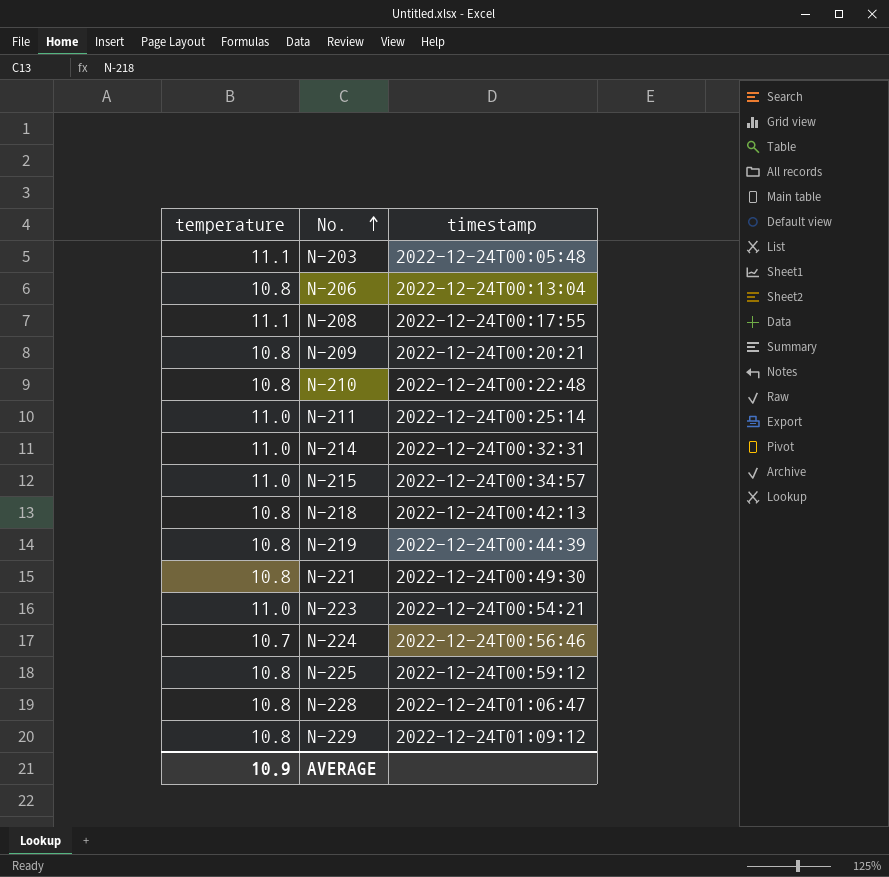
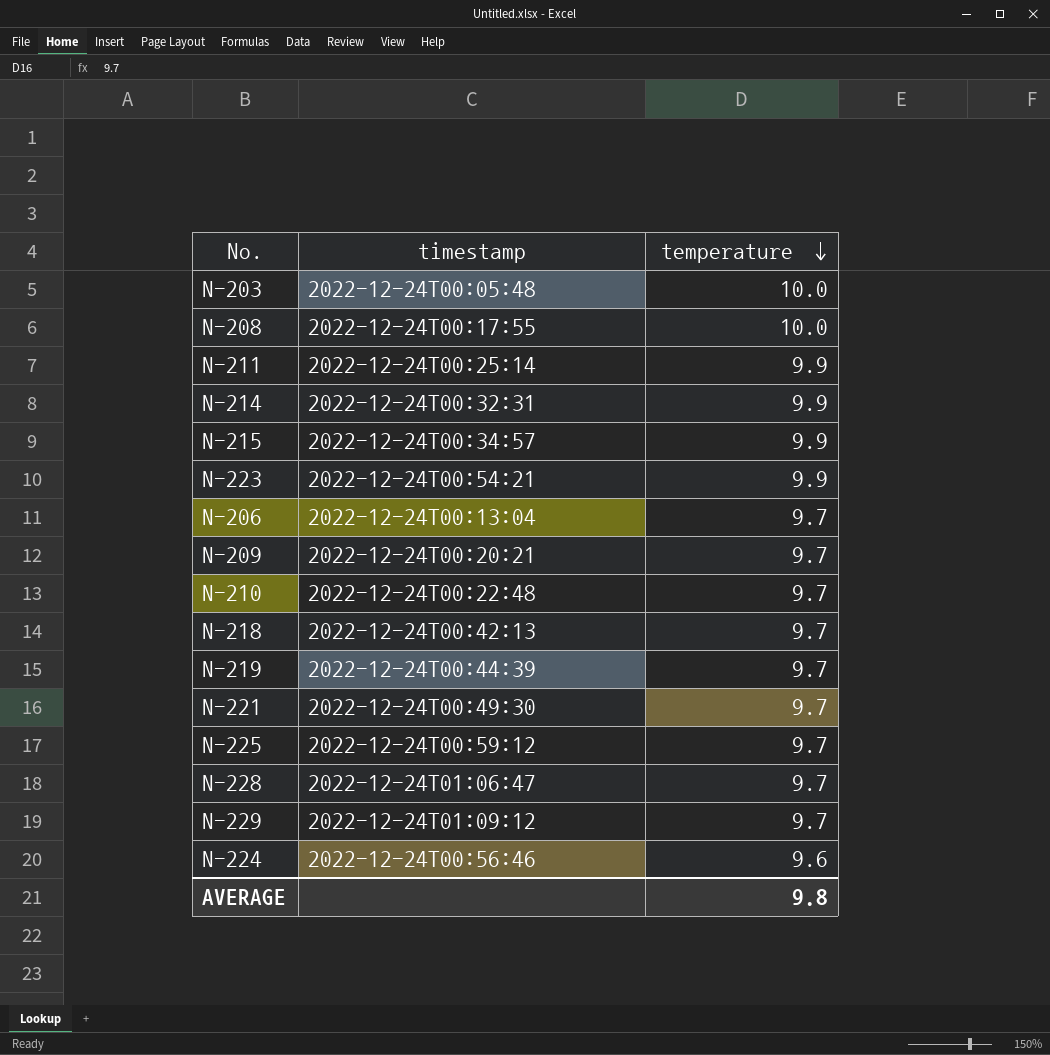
row order: No. ascending -> temperature descending
column temperature | position: 1 -> 3
N-203 | temperature: 11.1 -> 10.0
N-208 | temperature: 11.1 -> 10.0
N-211 | temperature: 11.0 -> 9.9
N-214 | temperature: 11.0 -> 9.9
N-215 | temperature: 11.0 -> 9.9
N-223 | temperature: 11.0 -> 9.9
N-206 | temperature: 10.8 -> 9.7
N-209 | temperature: 10.8 -> 9.7
N-210 | temperature: 10.8 -> 9.7
N-218 | temperature: 10.8 -> 9.7
N-219 | temperature: 10.8 -> 9.7
N-221 | temperature: 10.8 -> 9.7
N-225 | temperature: 10.8 -> 9.7
N-228 | temperature: 10.8 -> 9.7
N-229 | temperature: 10.8 -> 9.7
N-224 | temperature: 10.7 -> 9.6
AVERAGE | temperature: 10.9 -> 9.8

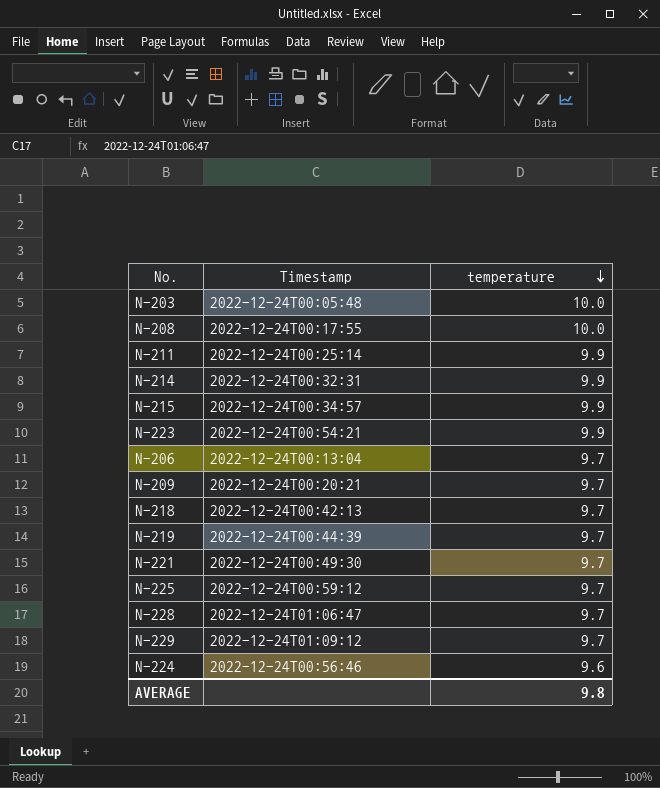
column name: timestamp -> Timestamp
row N-210: 2022-12-24T00:22:48 | 9.7 -> none

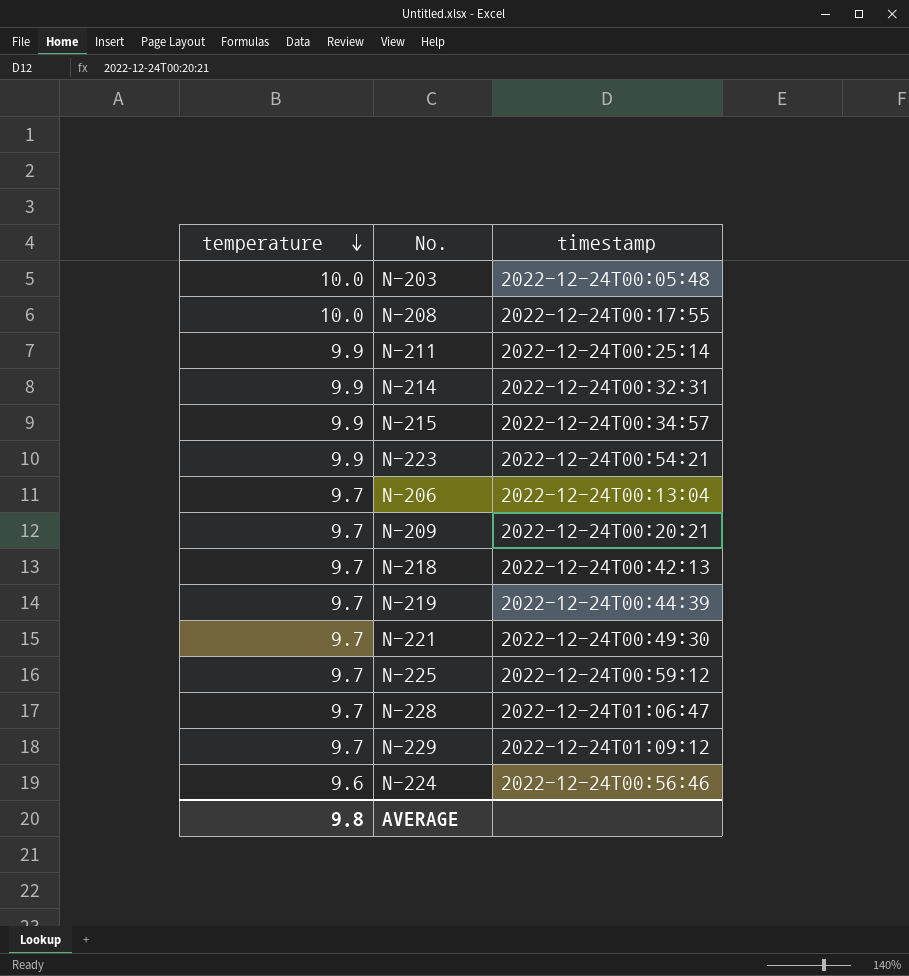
column temperature | position: 3 -> 1
column name: Timestamp -> timestamp

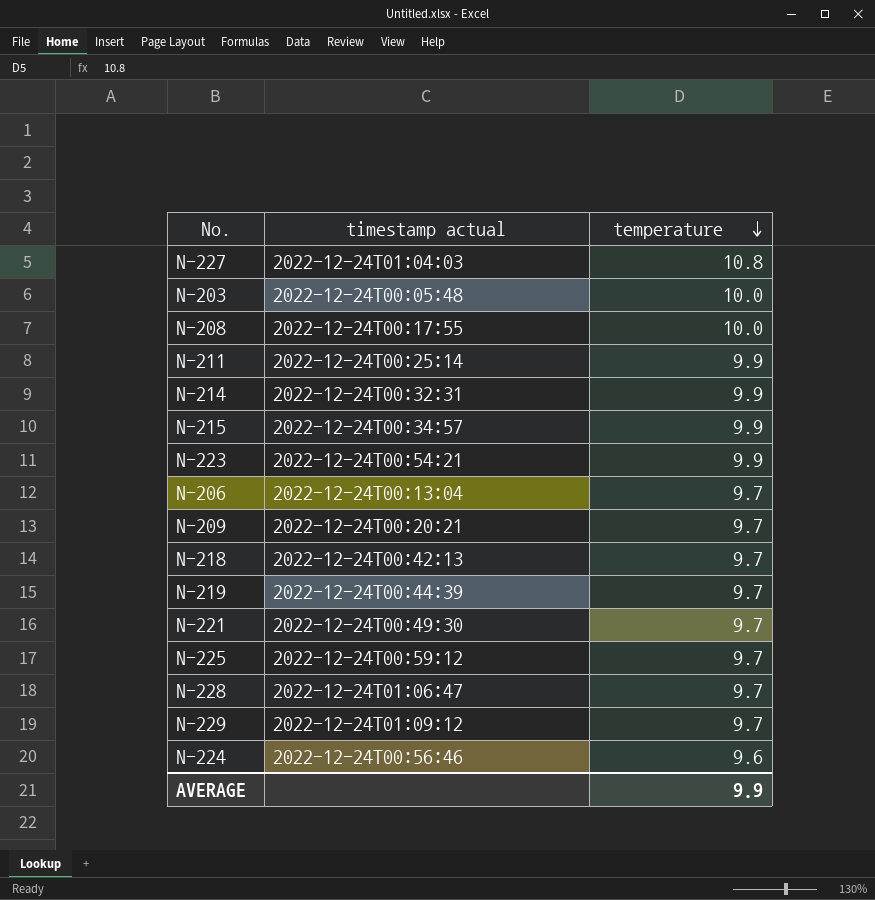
column name: timestamp -> timestamp actual
column temperature | position: 1 -> 3
row N-227: none -> 2022-12-24T01:04:03 | 10.8
AVERAGE | temperature: 9.8 -> 9.9

